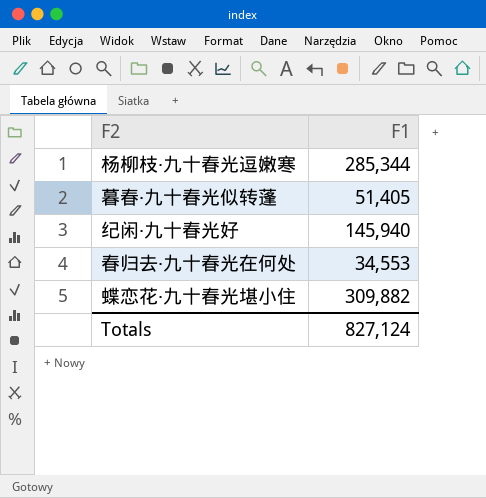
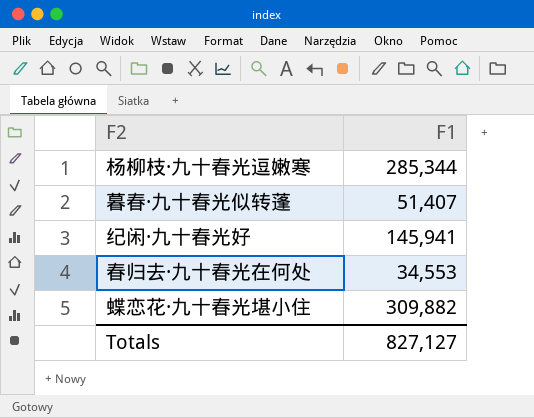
暮春·九十春光似转蓬 | F1: 51,405 -> 51,407
纪闲·九十春光好 | F1: 145,940 -> 145,941
Totals | F1: 827,124 -> 827,127

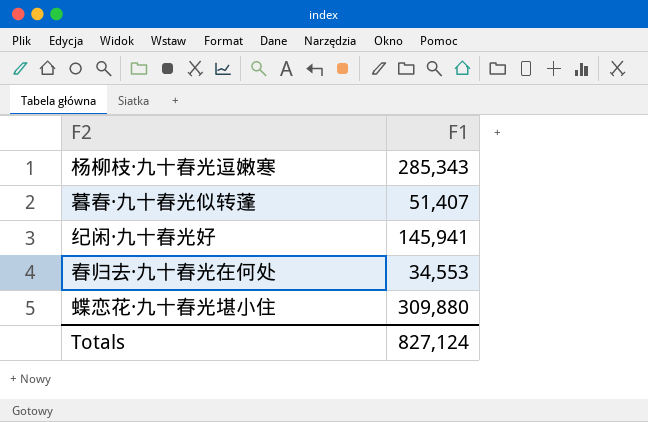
杨柳枝·九十春光逗嫩寒 | F1: 285,344 -> 285,343
蝶恋花·九十春光堪小住 | F1: 309,882 -> 309,880
Totals | F1: 827,127 -> 827,124

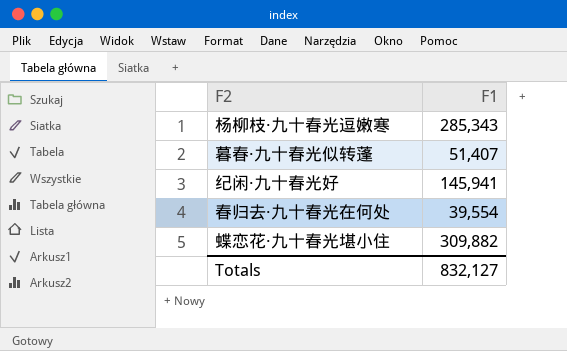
春归去·九十春光在何处 | F1: 34,553 -> 39,554
蝶恋花·九十春光堪小住 | F1: 309,880 -> 309,882
Totals | F1: 827,124 -> 832,127

